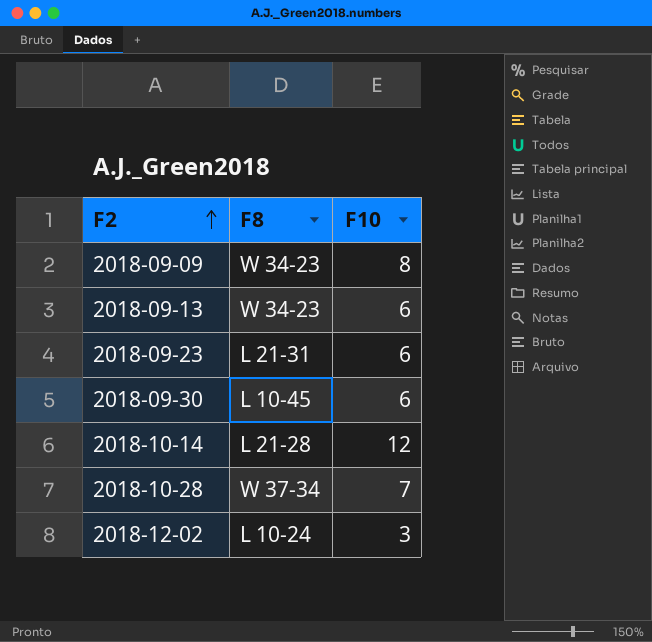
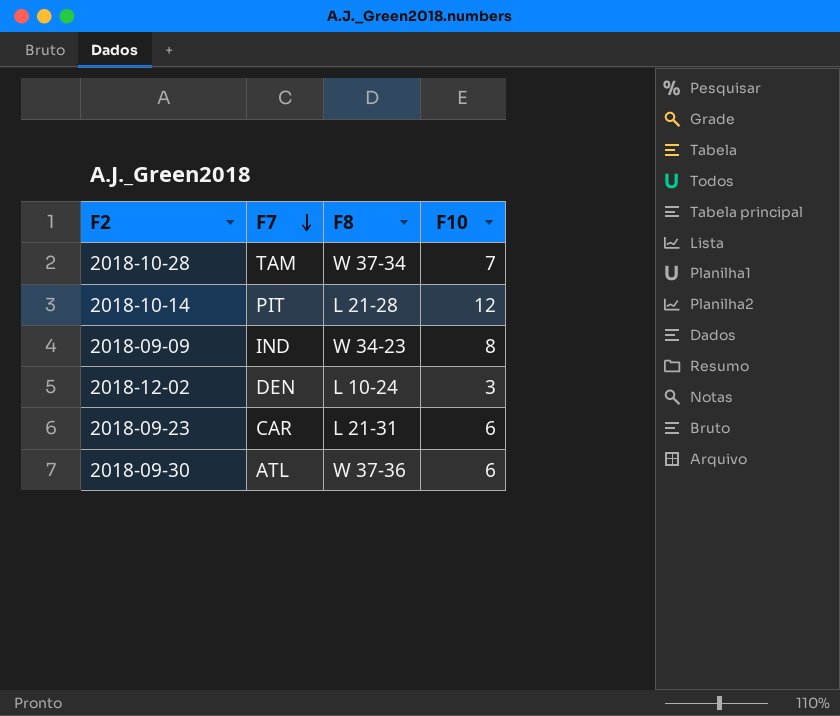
row order: F2 ascending -> F7 descending
column F7 | position: none -> 2
row 2018-09-13: W 34-23 | 6 -> none
2018-09-30 | F8: L 10-45 -> W 37-36

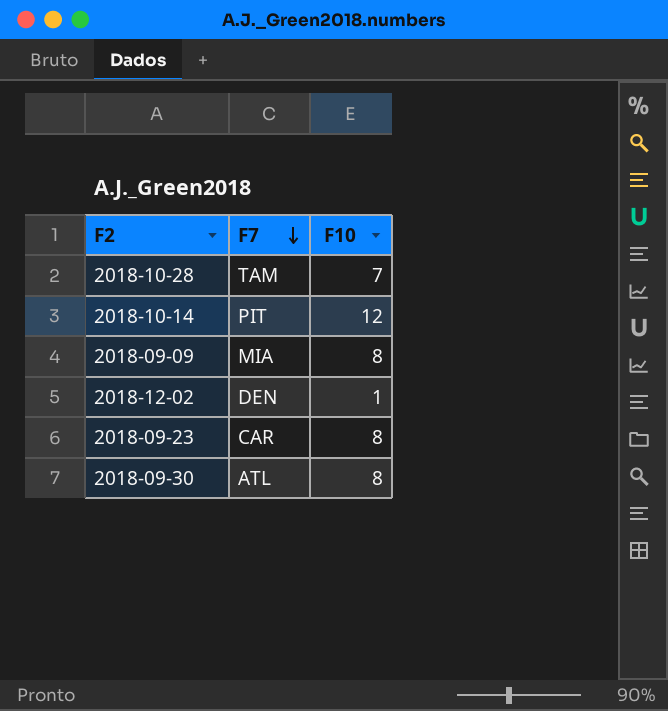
column F8 | position: 3 -> none
2018-09-09 | F7: IND -> MIA
2018-12-02 | F10: 3 -> 1
2018-09-23 | F10: 6 -> 8
2018-09-30 | F10: 6 -> 8

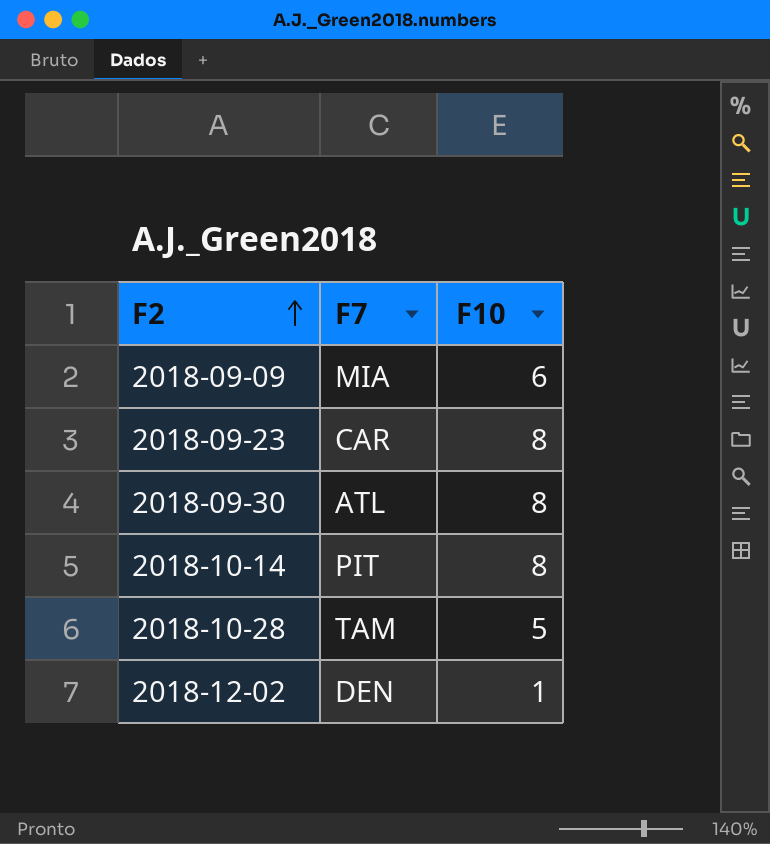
row order: F7 descending -> F2 ascending
2018-09-09 | F10: 8 -> 6
2018-10-14 | F10: 12 -> 8
2018-10-28 | F10: 7 -> 5

